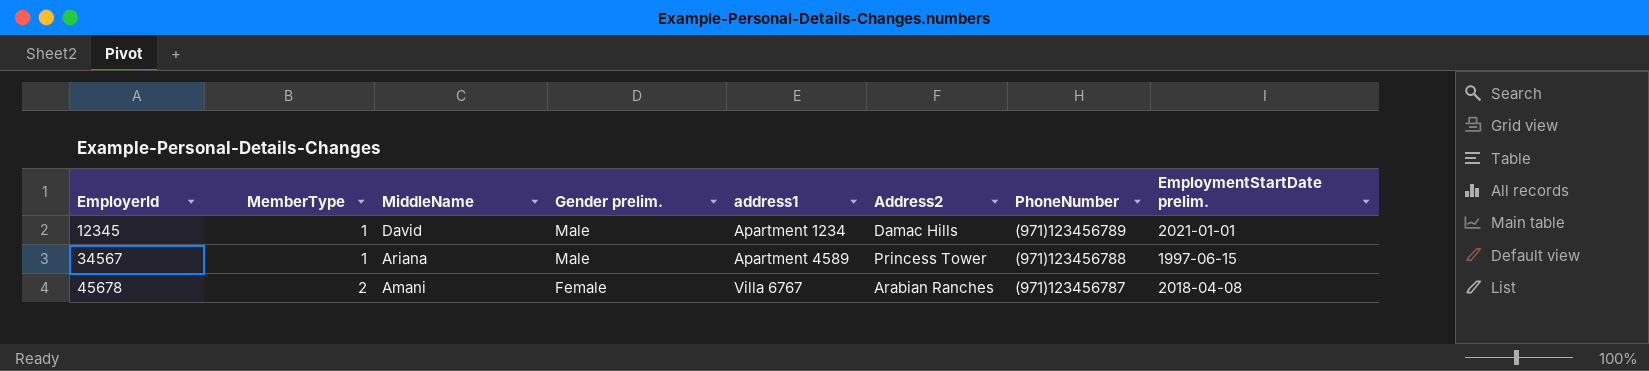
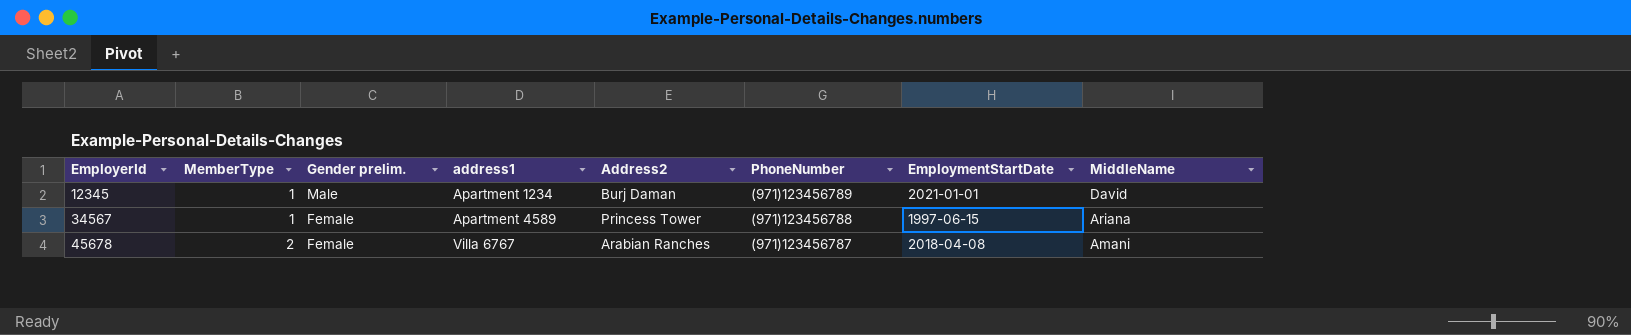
column name: EmploymentStartDate prelim. -> EmploymentStartDate
column MiddleName | position: 3 -> 8
12345 | Address2: Damac Hills -> Burj Daman
34567 | Gender prelim.: Male -> Female

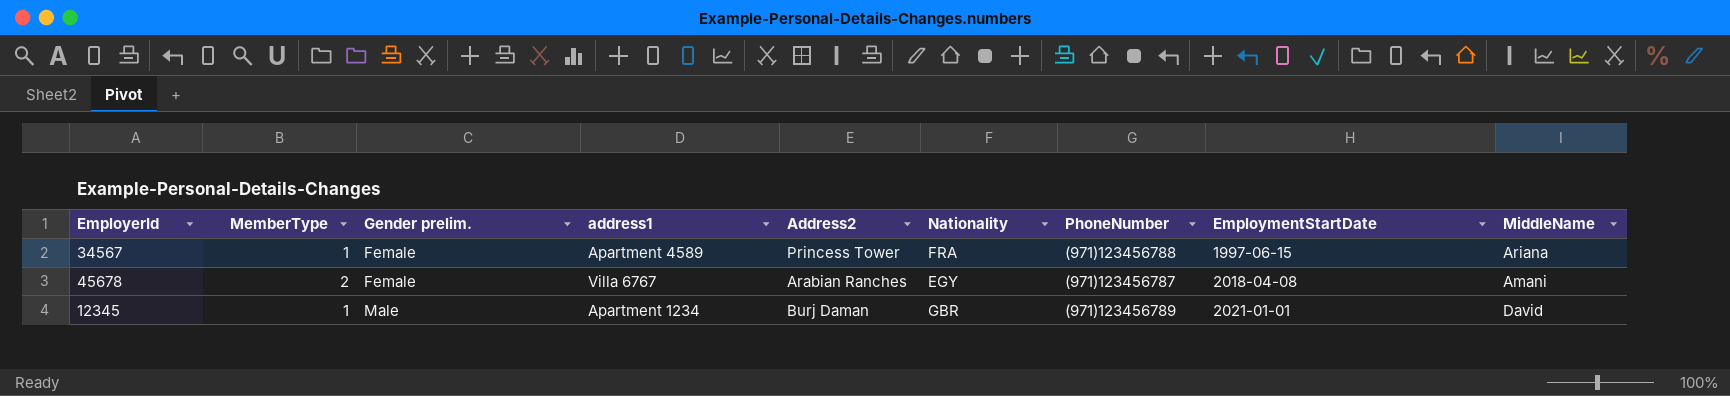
row order: EmployerId ascending -> Gender prelim. ascending
column Nationality | position: none -> 6

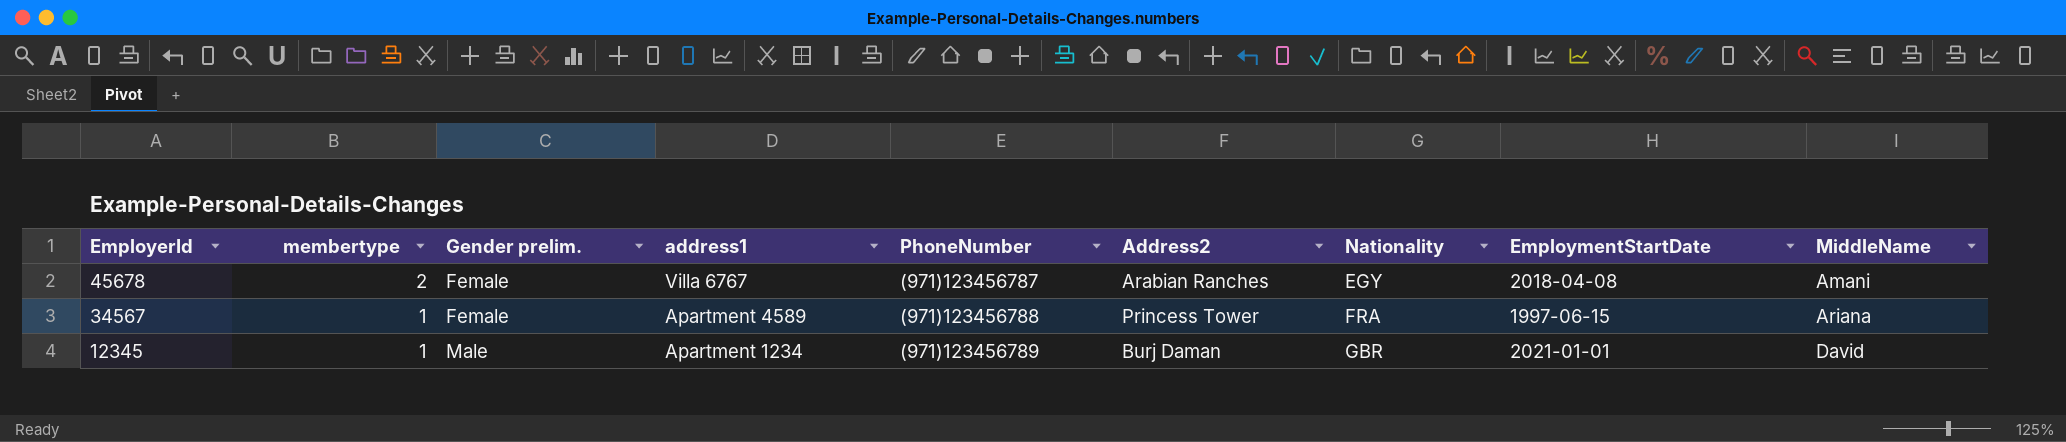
row order: Gender prelim. ascending -> EmployerId descending
column name: MemberType -> membertype
column PhoneNumber | position: 7 -> 5

